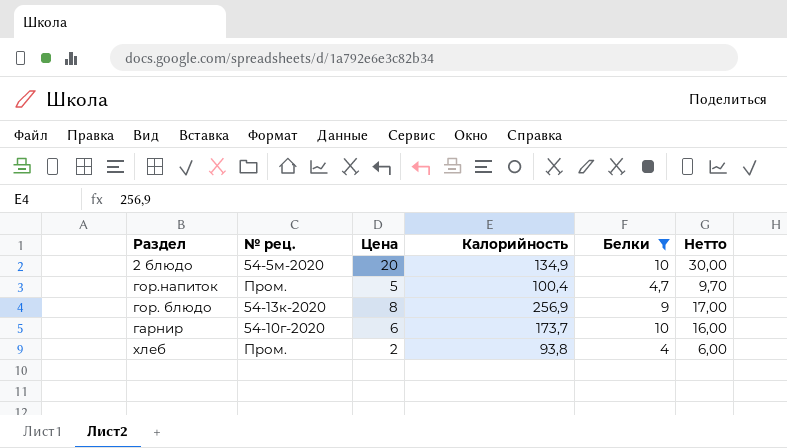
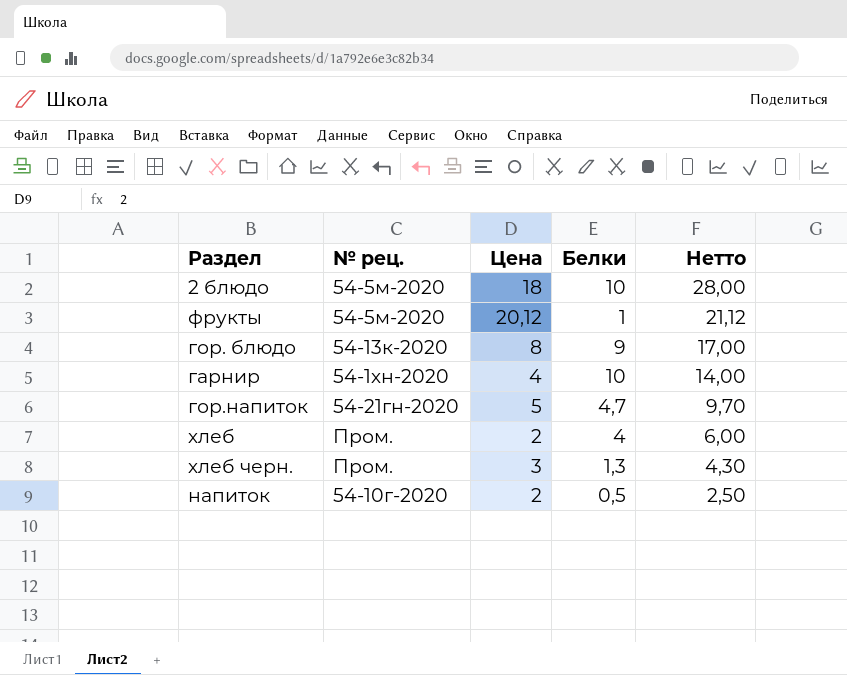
filter: Белки >= 4 -> none
row order: none -> Нетто descending
column Калорийность | position: 4 -> none
2 блюдо | Цена: 20 -> 18
2 блюдо | Нетто: 30,00 -> 28,00
гарнир | № рец.: 54-10г-2020 -> 54-1хн-2020
гарнир | Цена: 6 -> 4
гарнир | Нетто: 16,00 -> 14,00
гор.напиток | № рец.: Пром. -> 54-21гн-2020

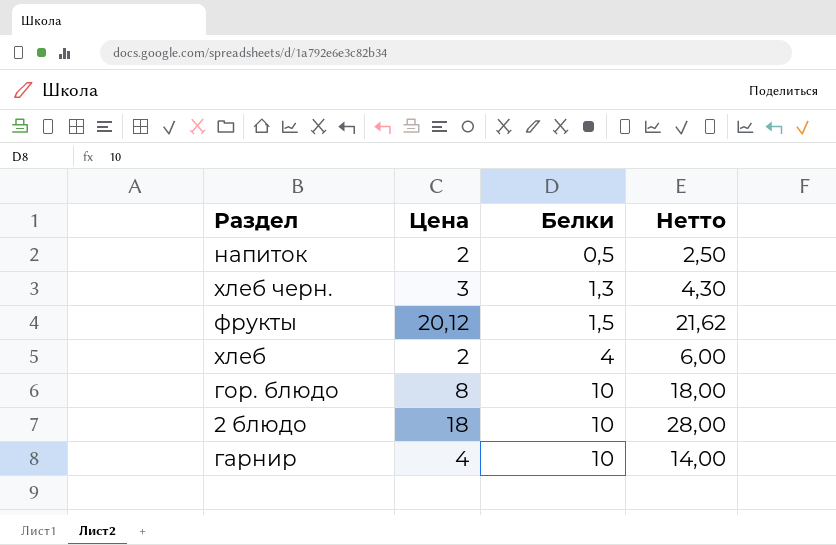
row order: Нетто descending -> Белки ascending
column № рец. | position: 2 -> none
row гор.напиток: 54-21гн-2020 | 5 | 4,7 | 9,70 -> none
фрукты | Белки: 1 -> 1,5
фрукты | Нетто: 21,12 -> 21,62
гор. блюдо | Белки: 9 -> 10
гор. блюдо | Нетто: 17,00 -> 18,00

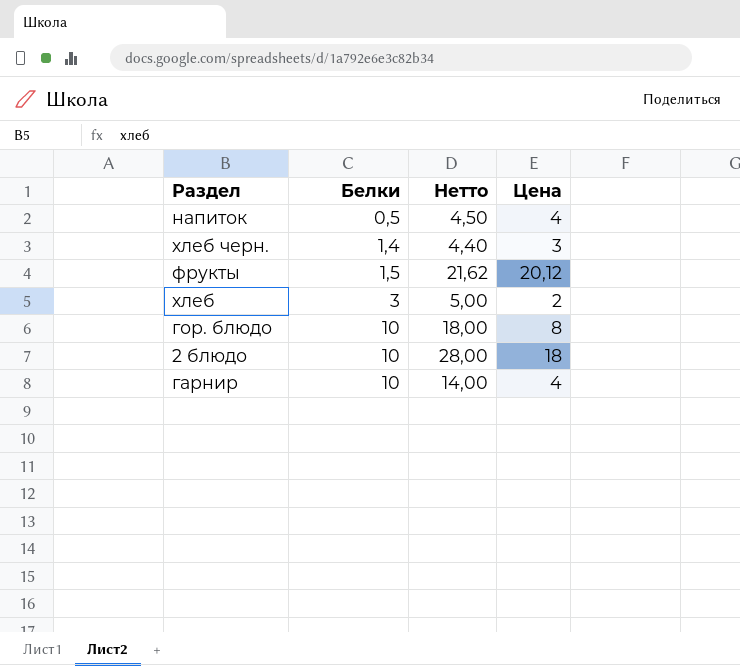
column Цена | position: 2 -> 4
напиток | Нетто: 2,50 -> 4,50
напиток | Цена: 2 -> 4
хлеб черн. | Белки: 1,3 -> 1,4
хлеб черн. | Нетто: 4,30 -> 4,40
хлеб | Белки: 4 -> 3
хлеб | Нетто: 6,00 -> 5,00

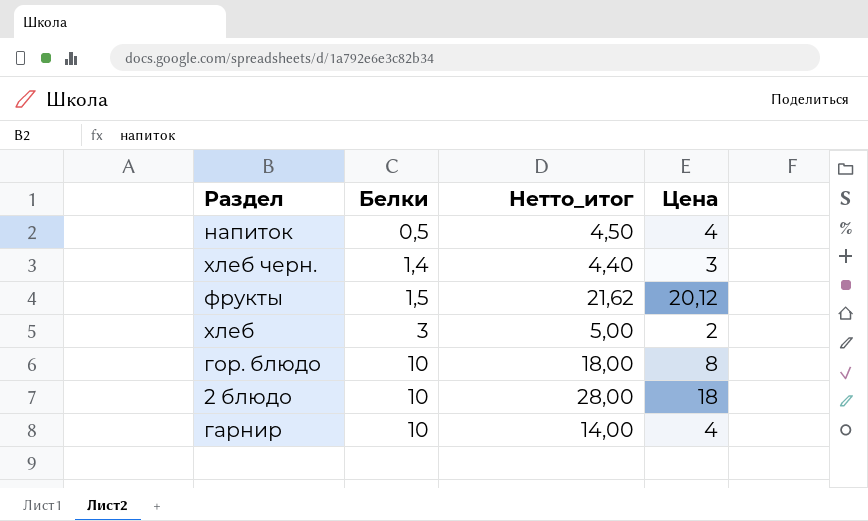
column name: Нетто -> Нетто_итог

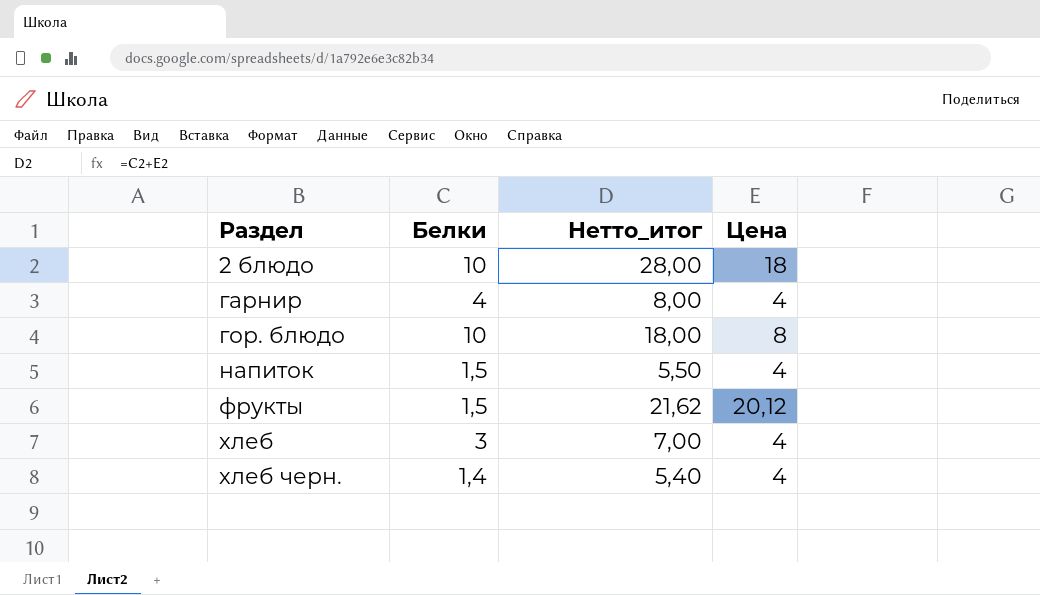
row order: Белки ascending -> Раздел ascending
гарнир | Белки: 10 -> 4
гарнир | Нетто_итог: 14,00 -> 8,00
напиток | Белки: 0,5 -> 1,5
напиток | Нетто_итог: 4,50 -> 5,50
хлеб | Нетто_итог: 5,00 -> 7,00
хлеб | Цена: 2 -> 4
хлеб черн. | Нетто_итог: 4,40 -> 5,40
хлеб черн. | Цена: 3 -> 4

